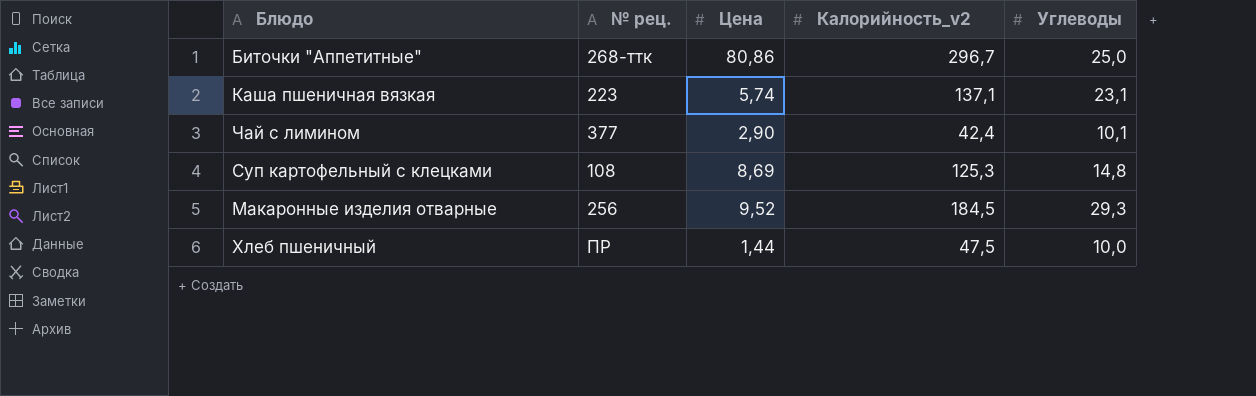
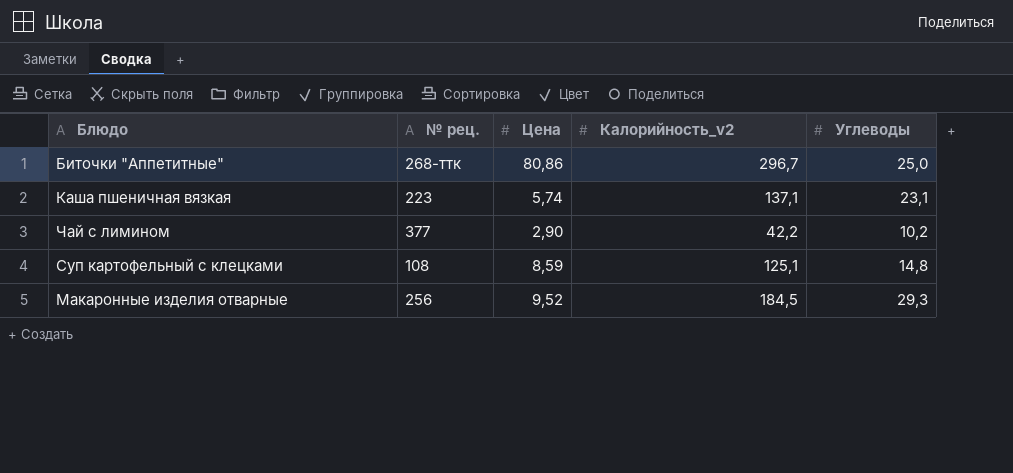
row Хлеб пшеничный: ПР | 1,44 | 47,5 | 10,0 -> none
Чай с лимином | Калорийность_v2: 42,4 -> 42,2
Чай с лимином | Углеводы: 10,1 -> 10,2
Суп картофельный с клецками | Цена: 8,69 -> 8,59
Суп картофельный с клецками | Калорийность_v2: 125,3 -> 125,1

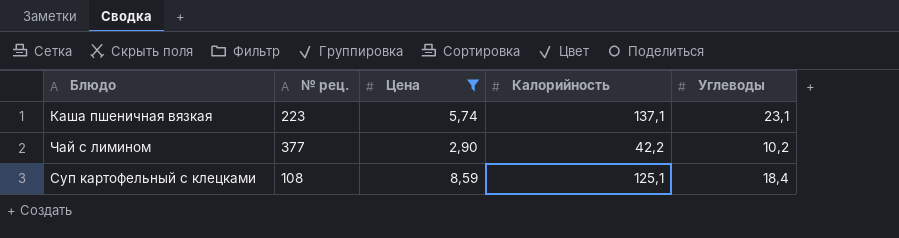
filter: none -> Цена <= 8,59
column name: Калорийность_v2 -> Калорийность
Суп картофельный с клецками | Углеводы: 14,8 -> 18,4

